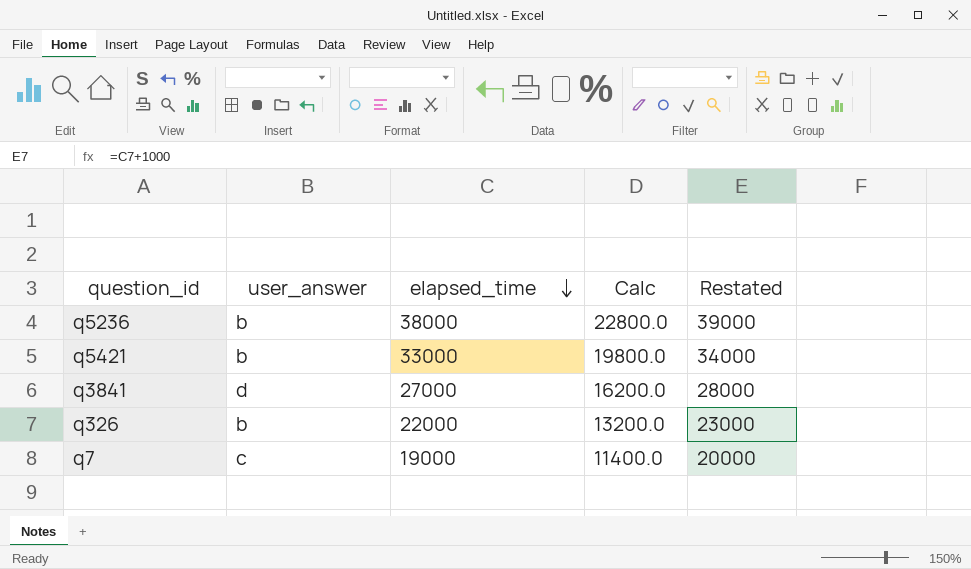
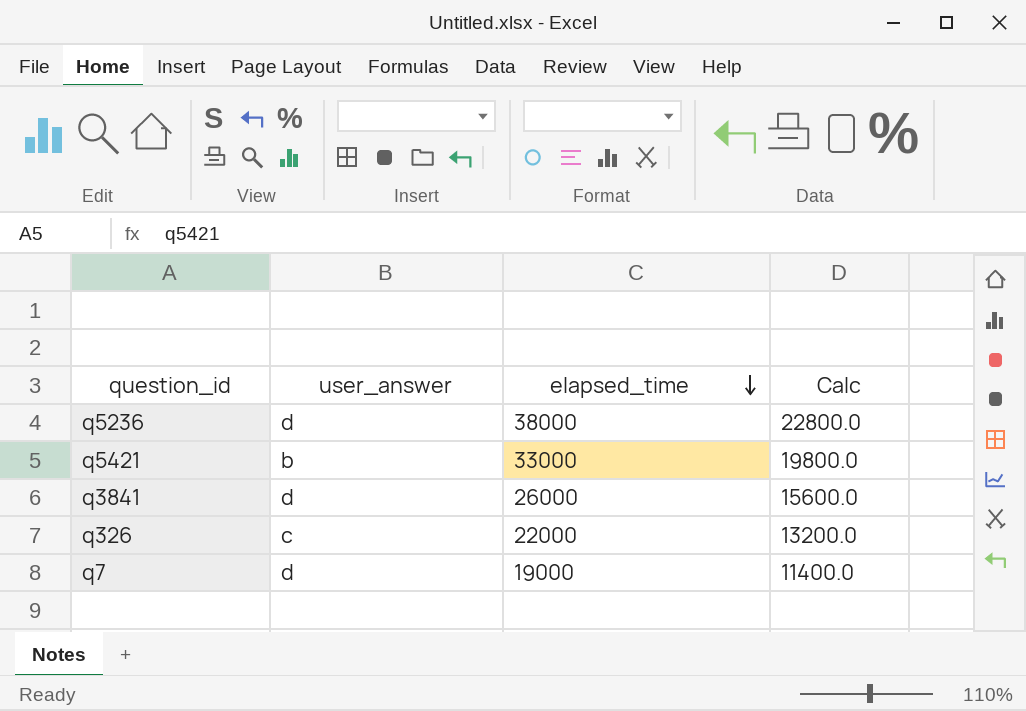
column Restated | formula: [elapsed_time] + 1000 -> none
q5236 | user_answer: b -> d
q3841 | elapsed_time: 27000 -> 26000
q3841 | Calc: 16200.0 -> 15600.0
q326 | user_answer: b -> c
q7 | user_answer: c -> d

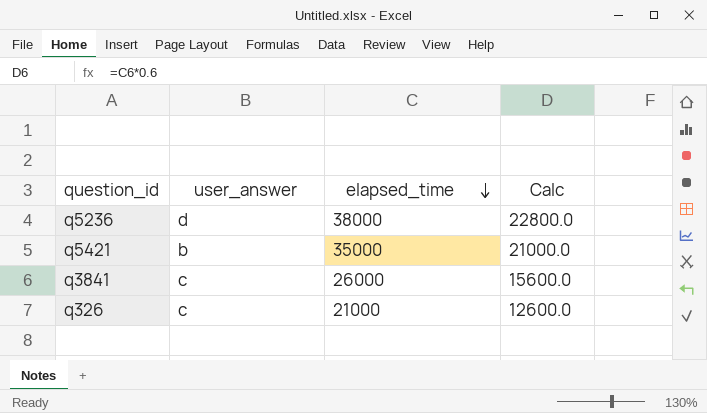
row q7: d | 19000 | 11400.0 -> none
q5421 | elapsed_time: 33000 -> 35000
q5421 | Calc: 19800.0 -> 21000.0
q3841 | user_answer: d -> c
q326 | elapsed_time: 22000 -> 21000
q326 | Calc: 13200.0 -> 12600.0

